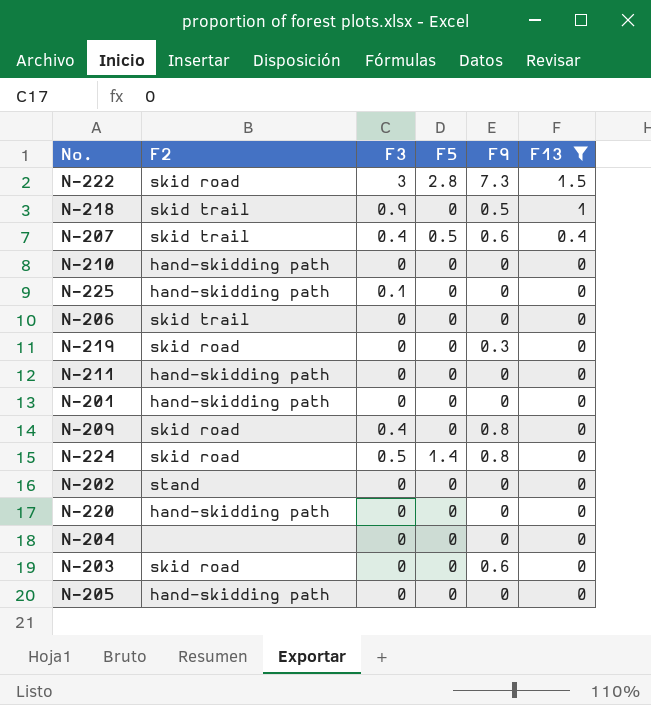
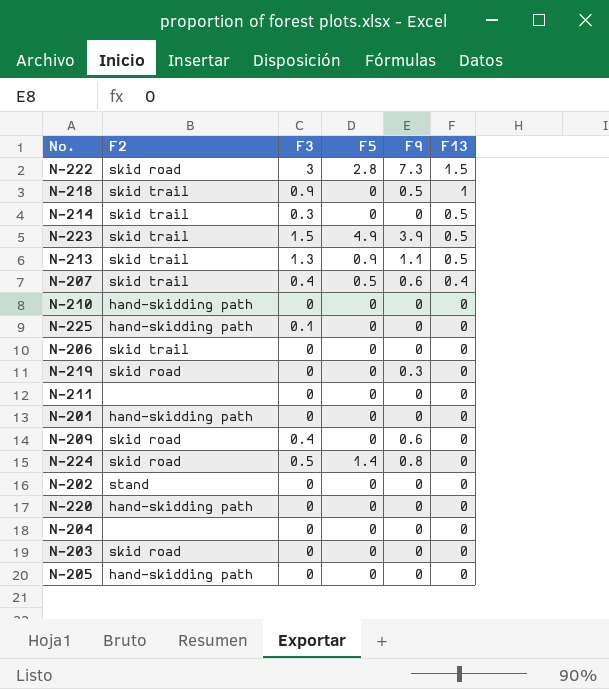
filter: F13 != 0.5 -> none
N-211 | F2: hand-skidding path -> none
N-209 | F9: 0.8 -> 0.6
N-203 | F9: 0.6 -> 0

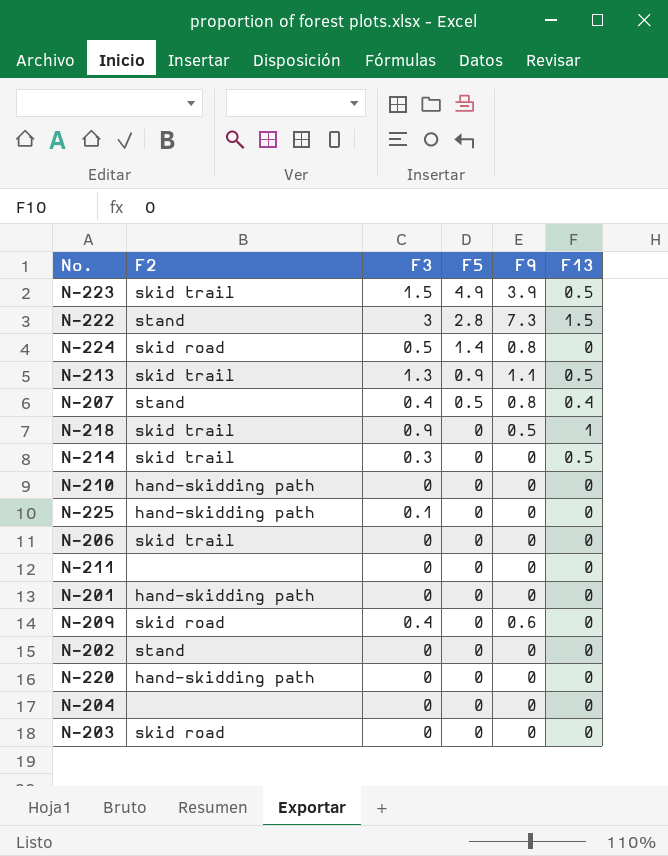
row order: F13 descending -> F5 descending
row N-219: skid road | 0 | 0 | 0.3 | 0 -> none
row N-205: hand-skidding path | 0 | 0 | 0 | 0 -> none
N-222 | F2: skid road -> stand
N-207 | F2: skid trail -> stand
N-207 | F9: 0.6 -> 0.8

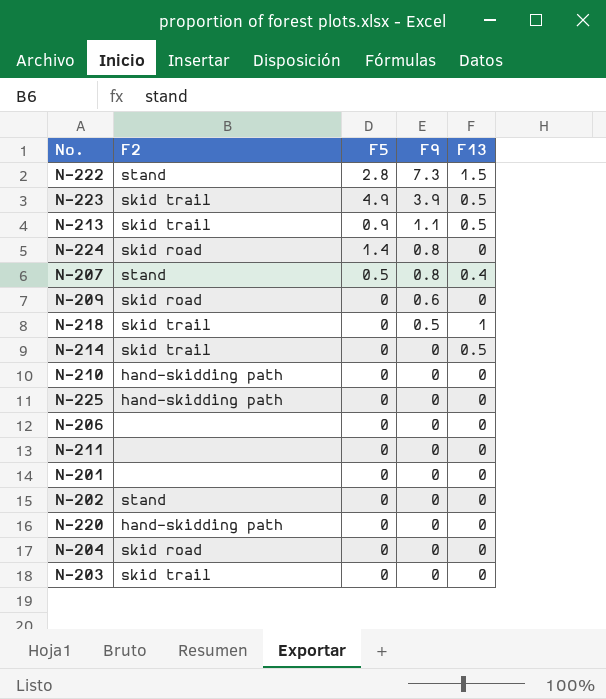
row order: F5 descending -> F9 descending
column F3 | position: 3 -> none
N-206 | F2: skid trail -> none
N-201 | F2: hand-skidding path -> none
N-204 | F2: none -> skid road
N-203 | F2: skid road -> skid trail

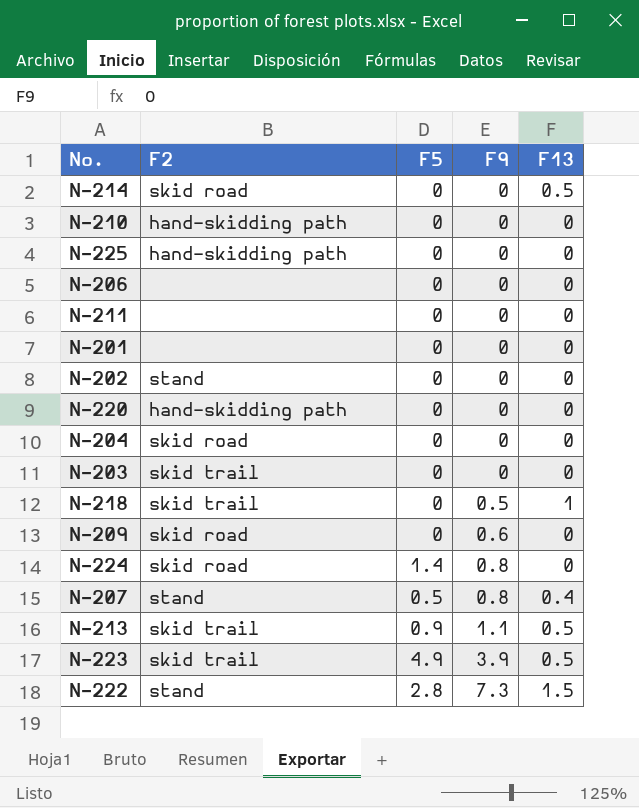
row order: F9 descending -> F9 ascending
N-214 | F2: skid trail -> skid road

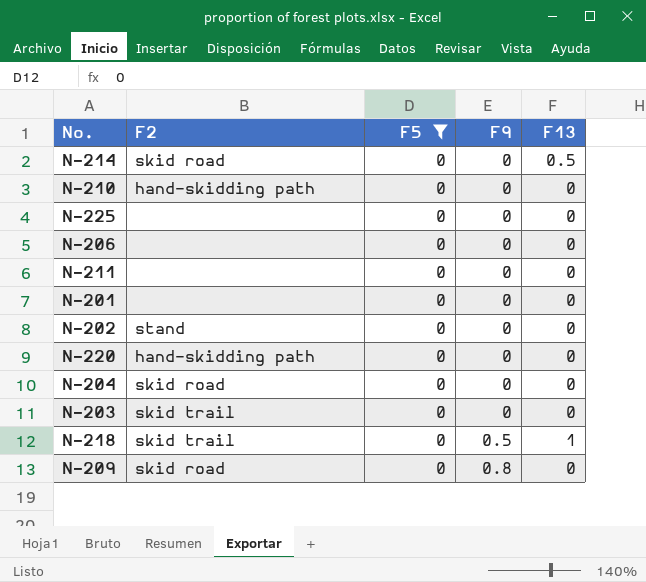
filter: none -> F5 = 0
N-225 | F2: hand-skidding path -> none
N-209 | F9: 0.6 -> 0.8

